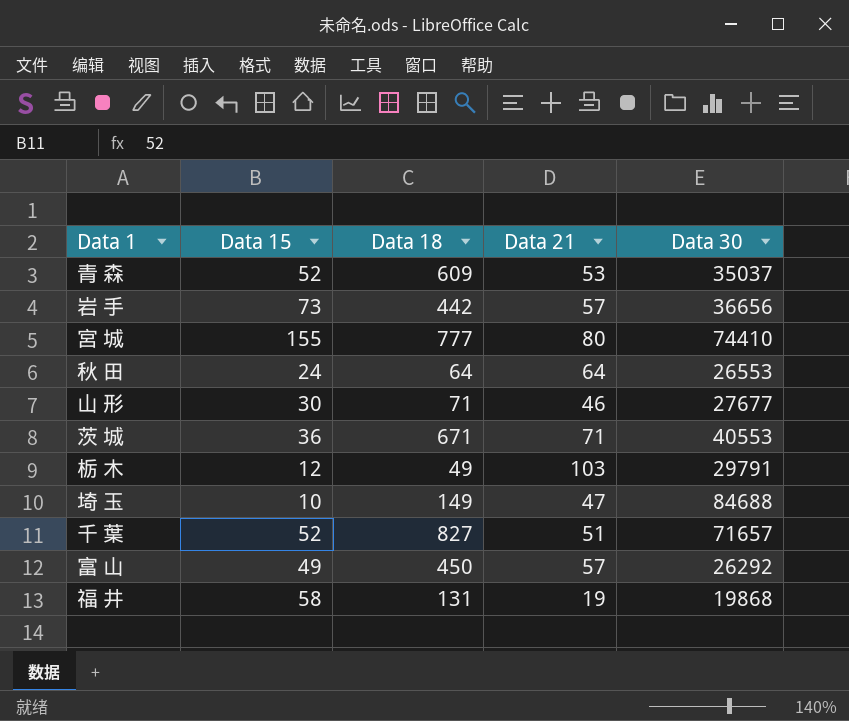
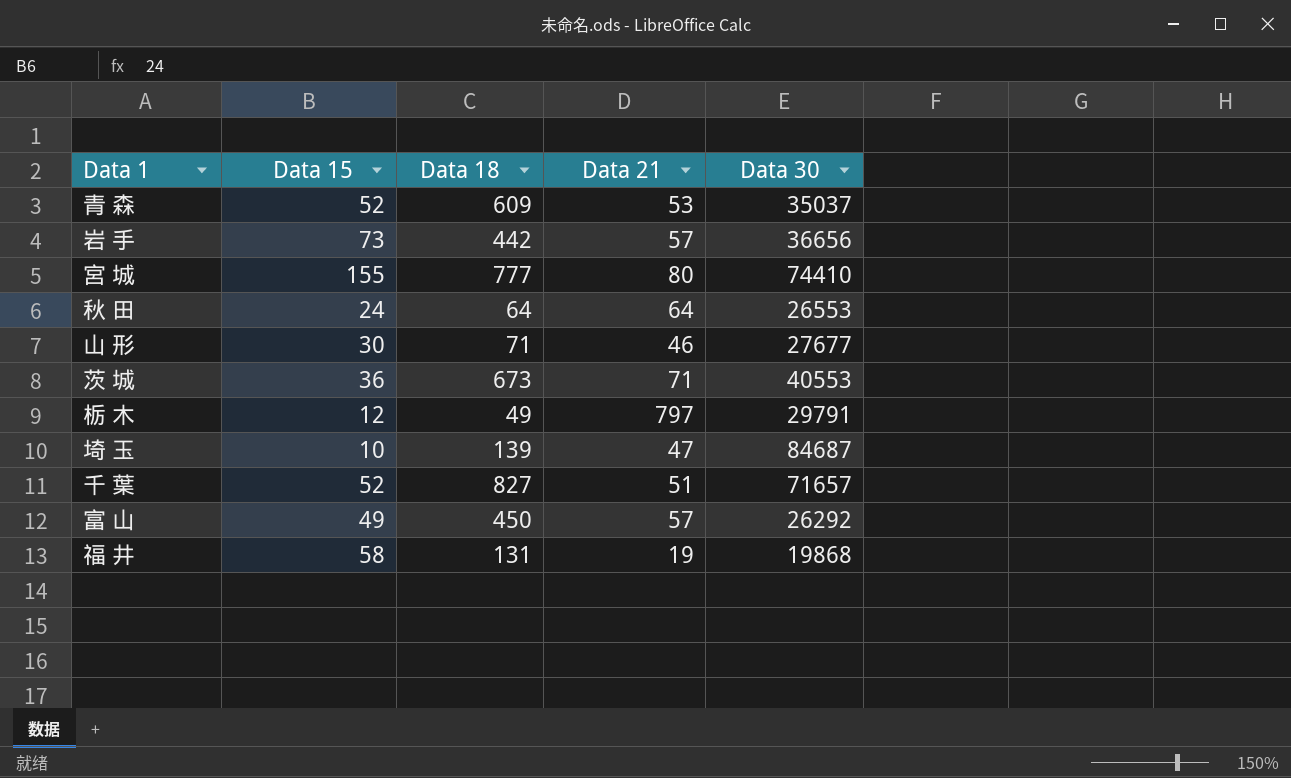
茨 城 | Data 18: 671 -> 673
栃 木 | Data 21: 103 -> 797
埼 玉 | Data 18: 149 -> 139
埼 玉 | Data 30: 84688 -> 84687

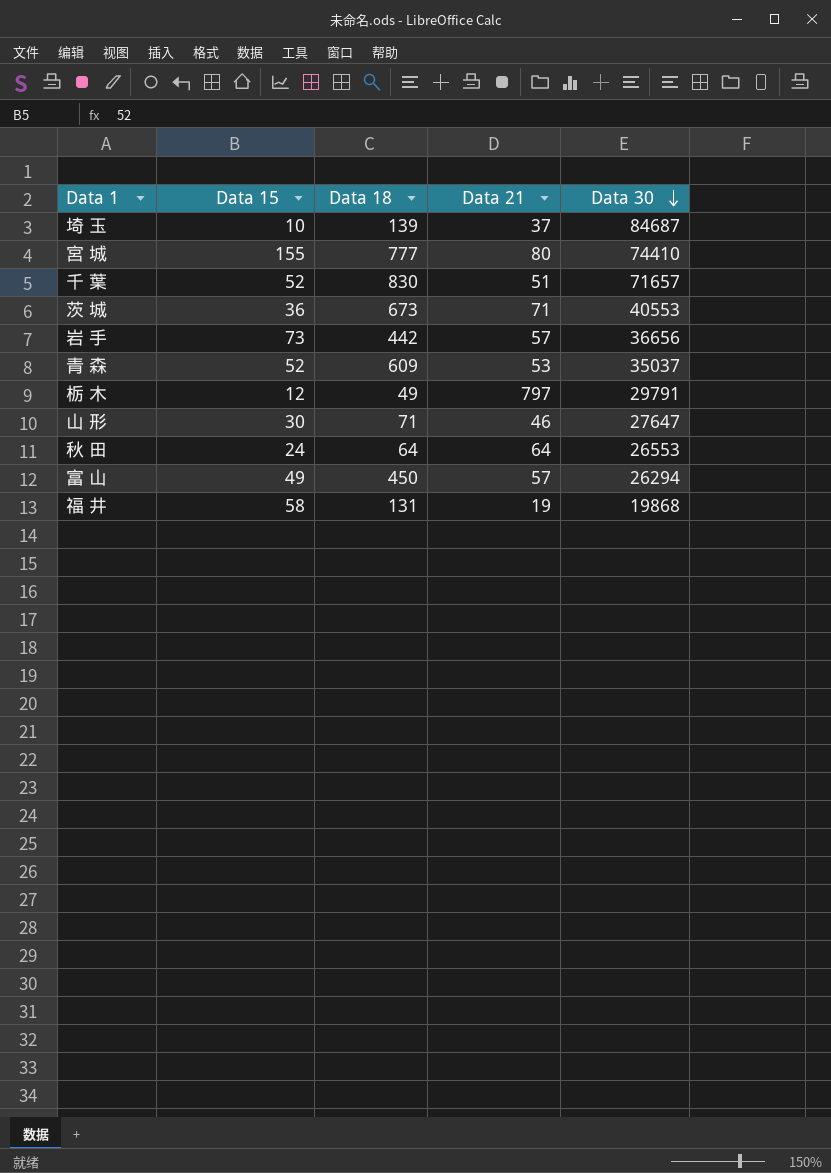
row order: none -> Data 30 descending
埼 玉 | Data 21: 47 -> 37
千 葉 | Data 18: 827 -> 830
山 形 | Data 30: 27677 -> 27647
富 山 | Data 30: 26292 -> 26294

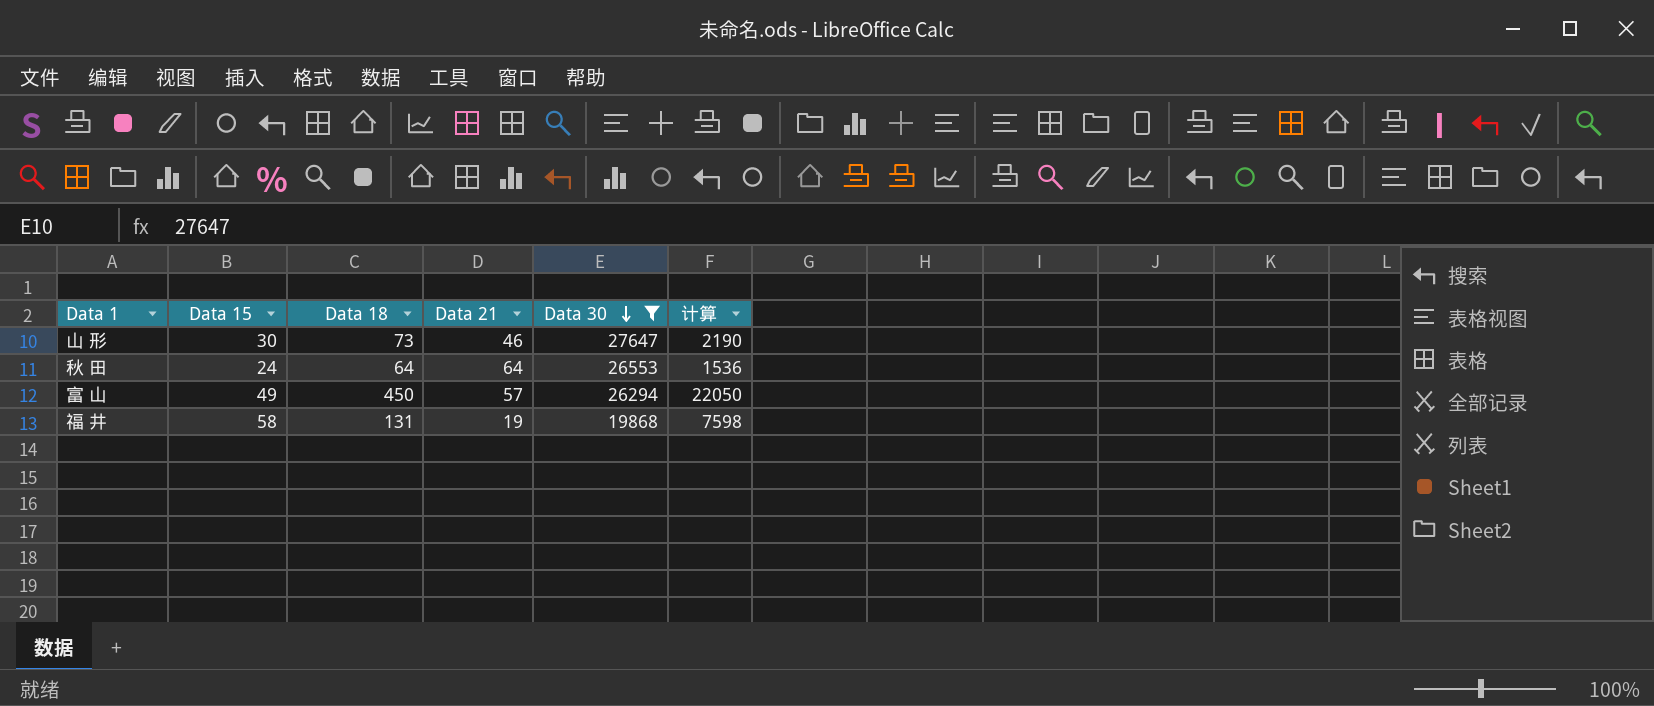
filter: none -> Data 30 <= 27647
column 计算 | formula: none -> [Data 15] * [Data 18]
山 形 | Data 18: 71 -> 73

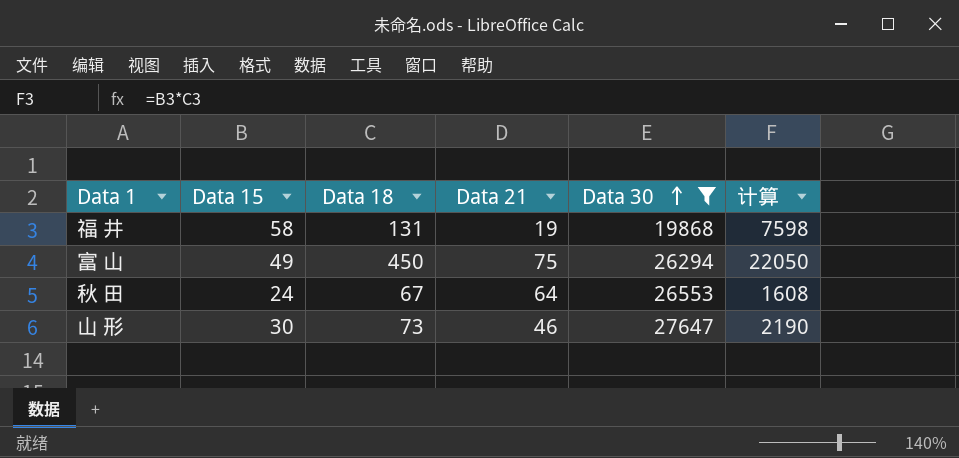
row order: Data 30 descending -> Data 30 ascending
富 山 | Data 21: 57 -> 75
秋 田 | Data 18: 64 -> 67
秋 田 | 计算: 1536 -> 1608

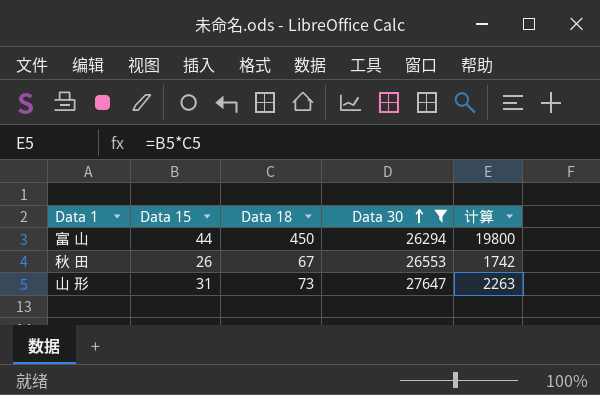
column Data 21 | position: 4 -> none
row 福 井: 58 | 131 | 19 | 19868 | 7598 -> none
富 山 | Data 15: 49 -> 44
富 山 | 计算: 22050 -> 19800
秋 田 | Data 15: 24 -> 26
秋 田 | 计算: 1608 -> 1742
山 形 | Data 15: 30 -> 31
山 形 | 计算: 2190 -> 2263

